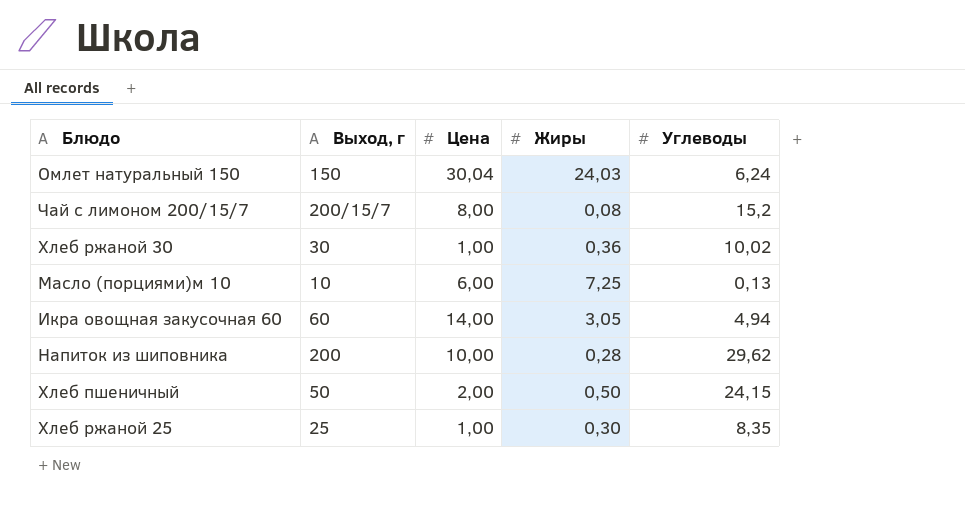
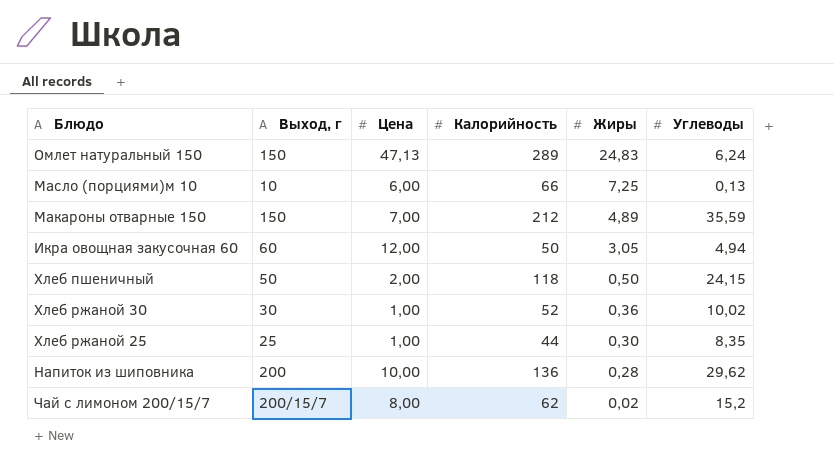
row order: none -> Жиры descending
column Калорийность | position: none -> 4
Омлет натуральный 150 | Цена: 30,04 -> 47,13
Омлет натуральный 150 | Жиры: 24,03 -> 24,83
row Макароны отварные 150: none -> 150 | 7,00 | 212 | 4,89 | 35,59
Икра овощная закусочная 60 | Цена: 14,00 -> 12,00
Чай с лимоном 200/15/7 | Жиры: 0,08 -> 0,02

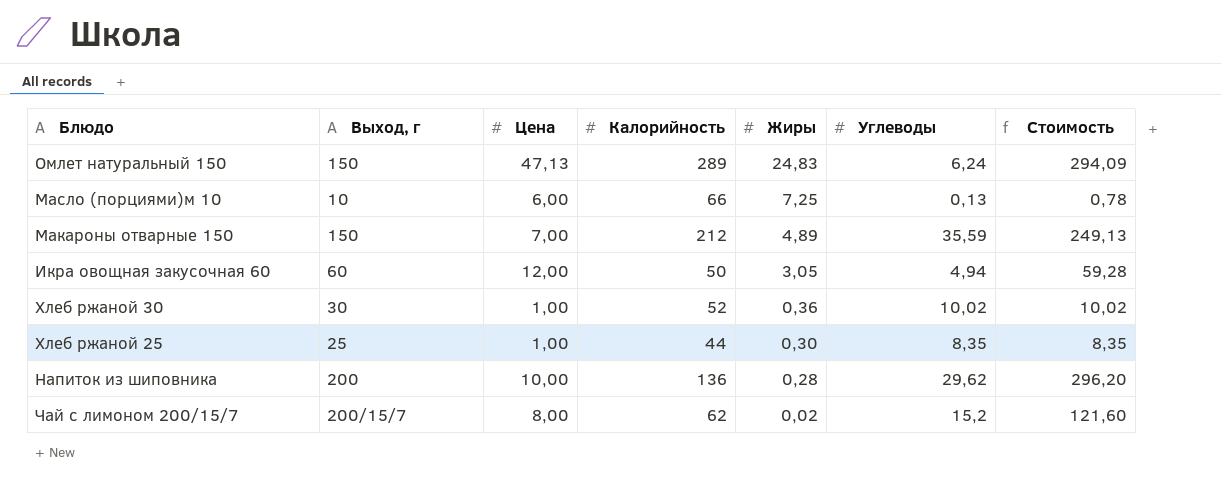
column Стоимость | formula: none -> [Цена] * [Углеводы]
row Хлеб пшеничный: 50 | 2,00 | 118 | 0,50 | 24,15 -> none

